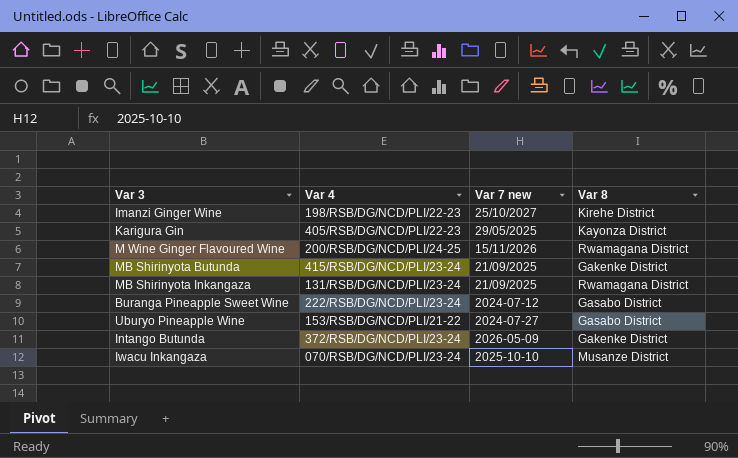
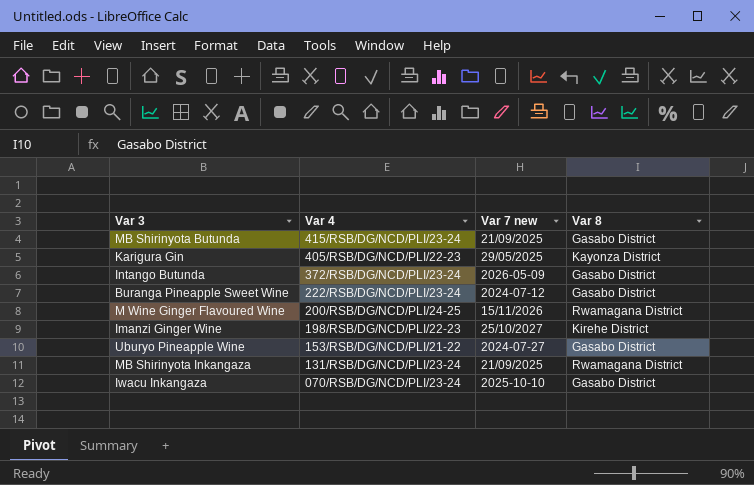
row order: none -> Var 4 descending
MB Shirinyota Butunda | Var 8: Gakenke District -> Gasabo District
Intango Butunda | Var 8: Gakenke District -> Gasabo District
Iwacu Inkangaza | Var 8: Musanze District -> Gasabo District

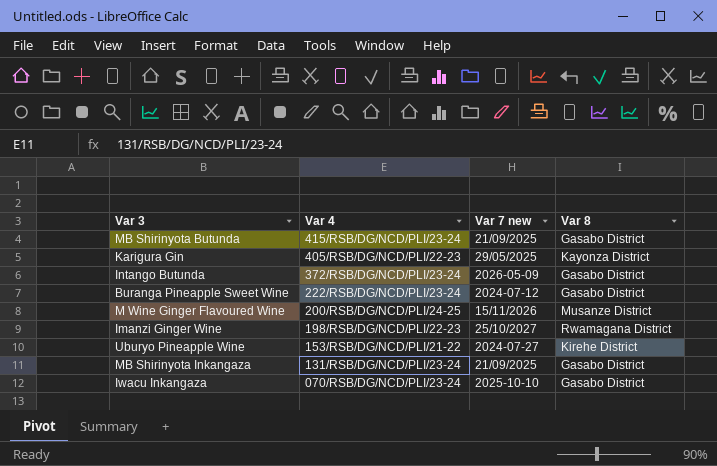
M Wine Ginger Flavoured Wine | Var 8: Rwamagana District -> Musanze District
Imanzi Ginger Wine | Var 8: Kirehe District -> Rwamagana District
Uburyo Pineapple Wine | Var 8: Gasabo District -> Kirehe District
MB Shirinyota Inkangaza | Var 8: Rwamagana District -> Gasabo District

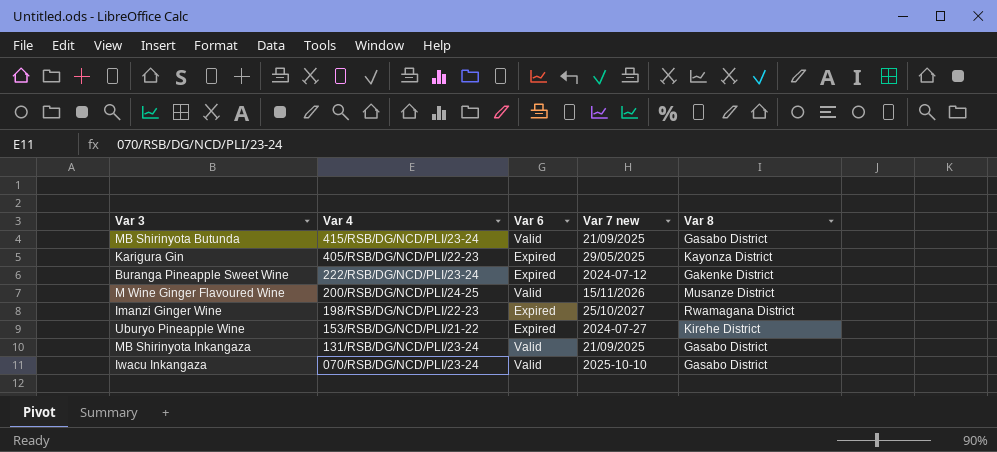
column Var 6 | position: none -> 3
row Intango Butunda: 372/RSB/DG/NCD/PLI/23-24 | 2026-05-09 | Gasabo District -> none
Buranga Pineapple Sweet Wine | Var 8: Gasabo District -> Gakenke District

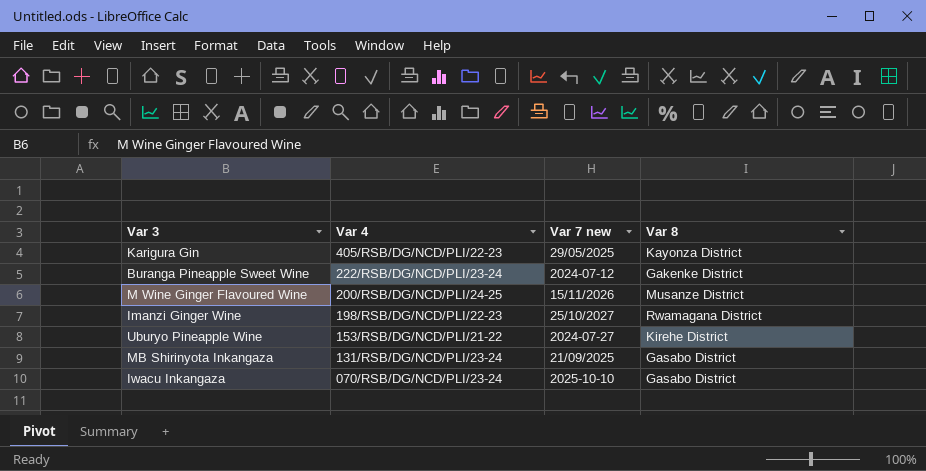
column Var 6 | position: 3 -> none
row MB Shirinyota Butunda: 415/RSB/DG/NCD/PLI/23-24 | Valid | 21/09/2025 | Gasabo District -> none

